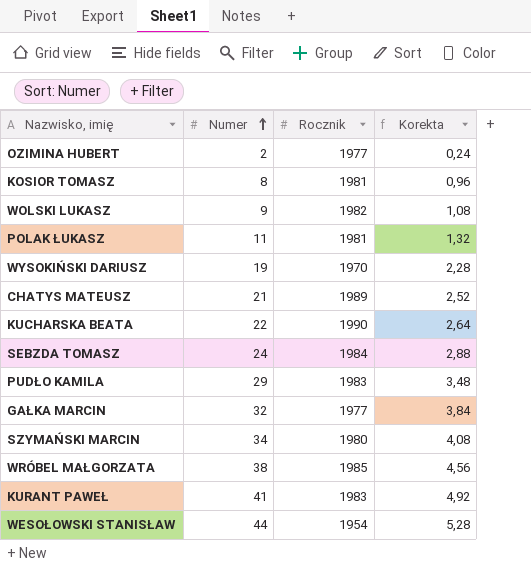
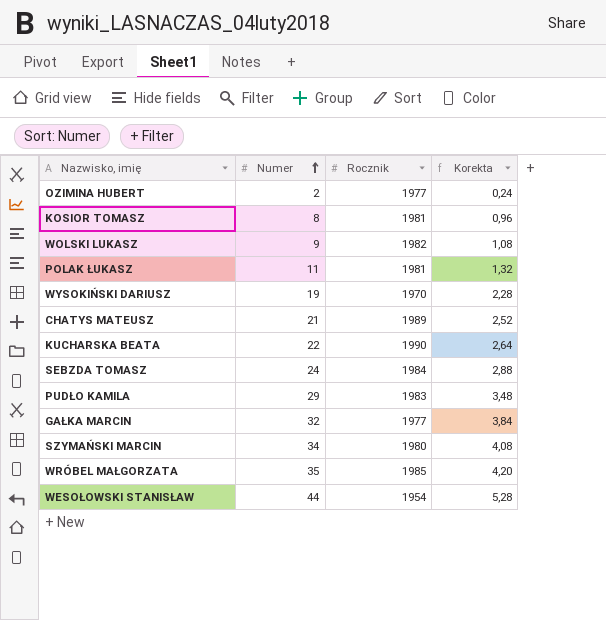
row KURANT PAWEŁ: 41 | 1983 | 4,92 -> none
WRÓBEL MAŁGORZATA | Numer: 38 -> 35
WRÓBEL MAŁGORZATA | Korekta: 4,56 -> 4,20

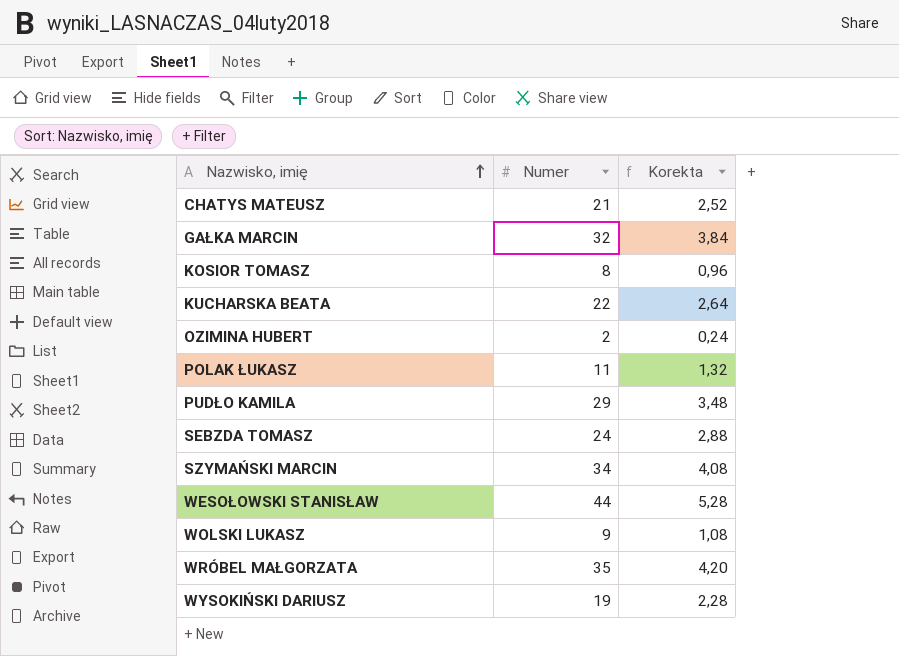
row order: Numer ascending -> Nazwisko, imię ascending
column Rocznik | position: 3 -> none

